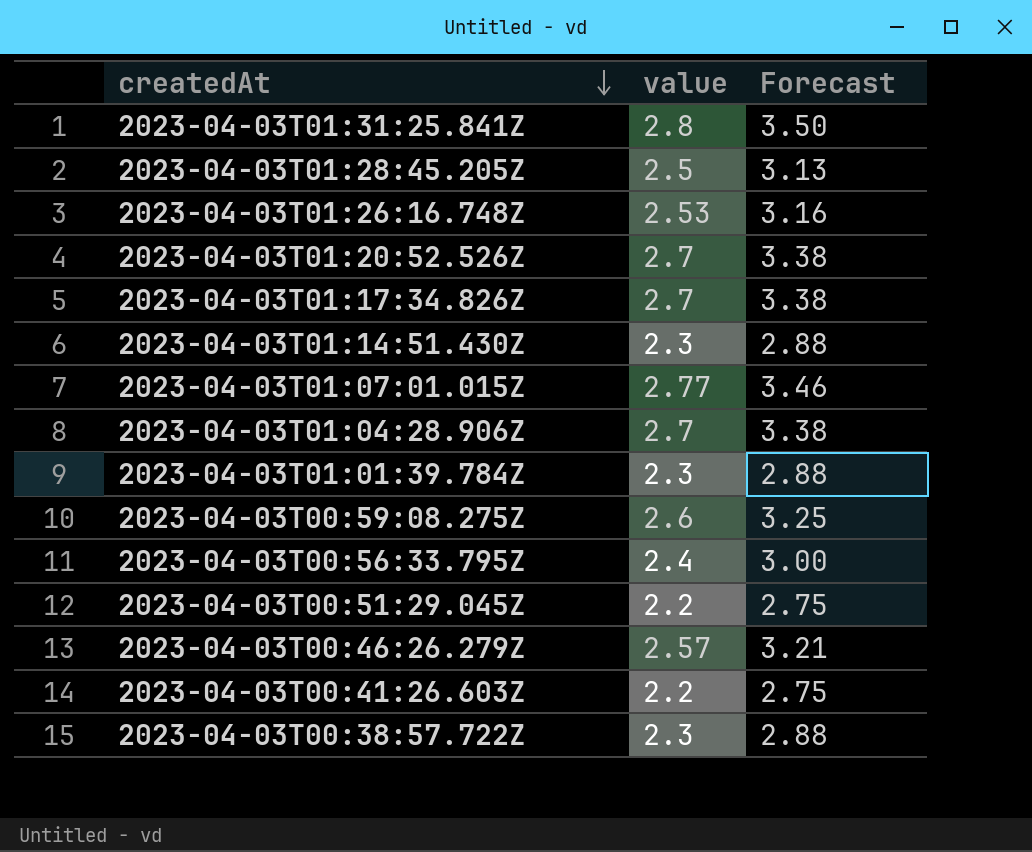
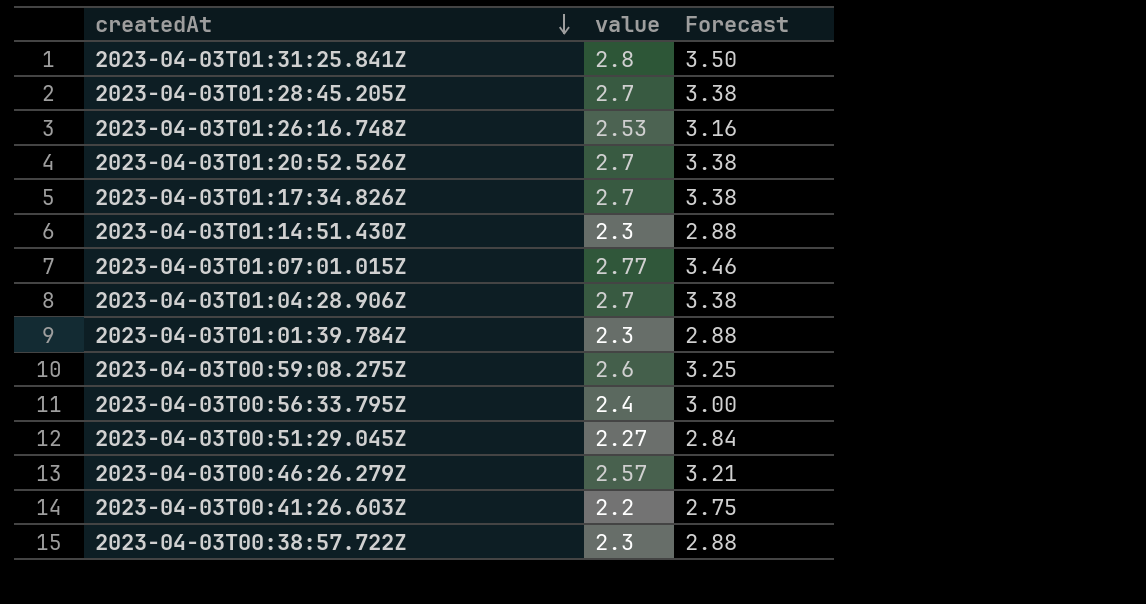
2023-04-03T01:28:45.205Z | value: 2.5 -> 2.7
2023-04-03T01:28:45.205Z | Forecast: 3.13 -> 3.38
2023-04-03T00:51:29.045Z | value: 2.2 -> 2.27
2023-04-03T00:51:29.045Z | Forecast: 2.75 -> 2.84

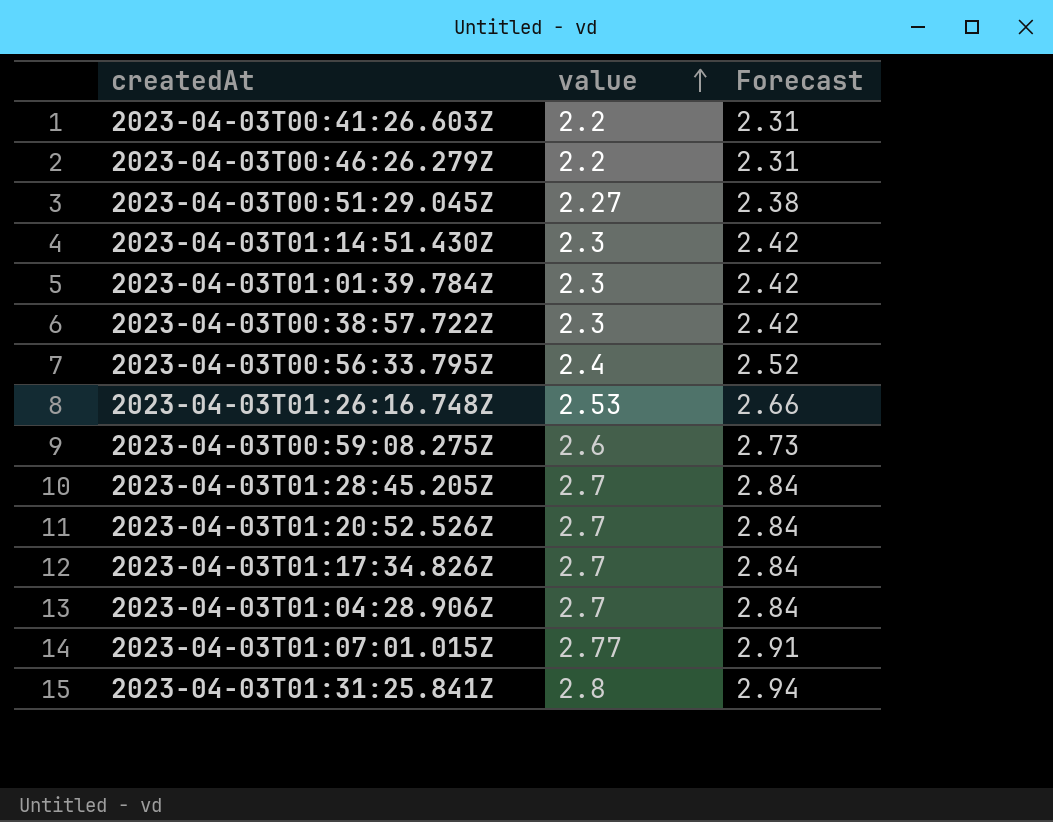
row order: createdAt descending -> value ascending
column Forecast | formula: [value] * 1.25 -> [value] * 1.05
2023-04-03T00:46:26.279Z | value: 2.57 -> 2.2

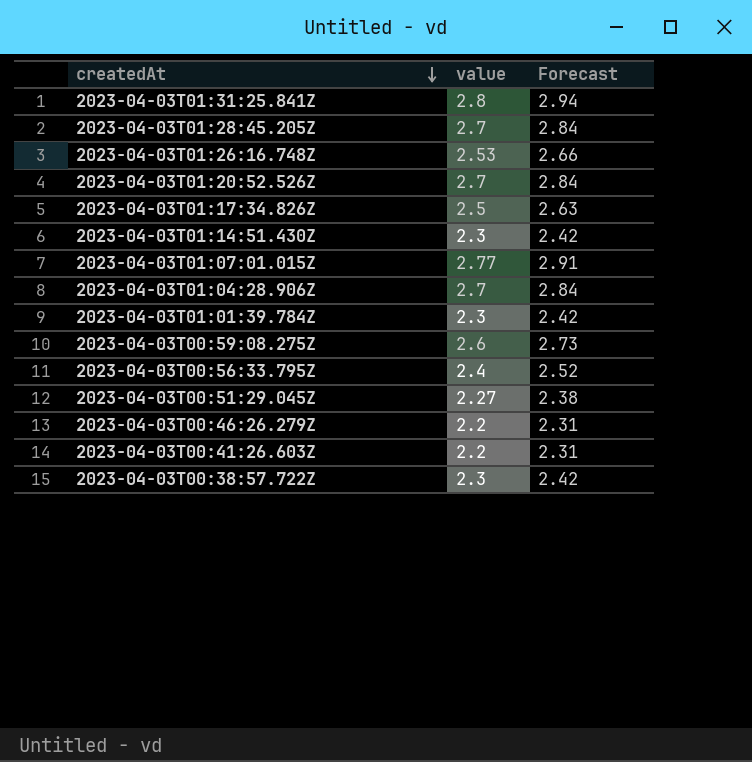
row order: value ascending -> createdAt descending
2023-04-03T01:17:34.826Z | value: 2.7 -> 2.5
2023-04-03T01:17:34.826Z | Forecast: 2.84 -> 2.63

